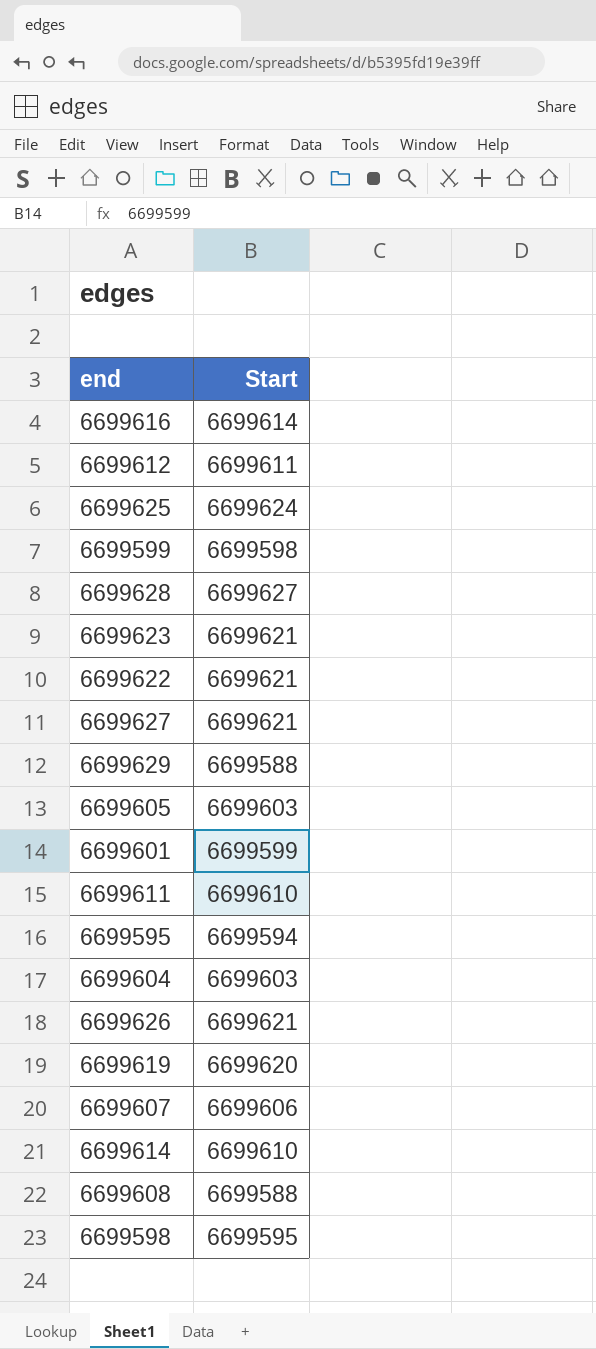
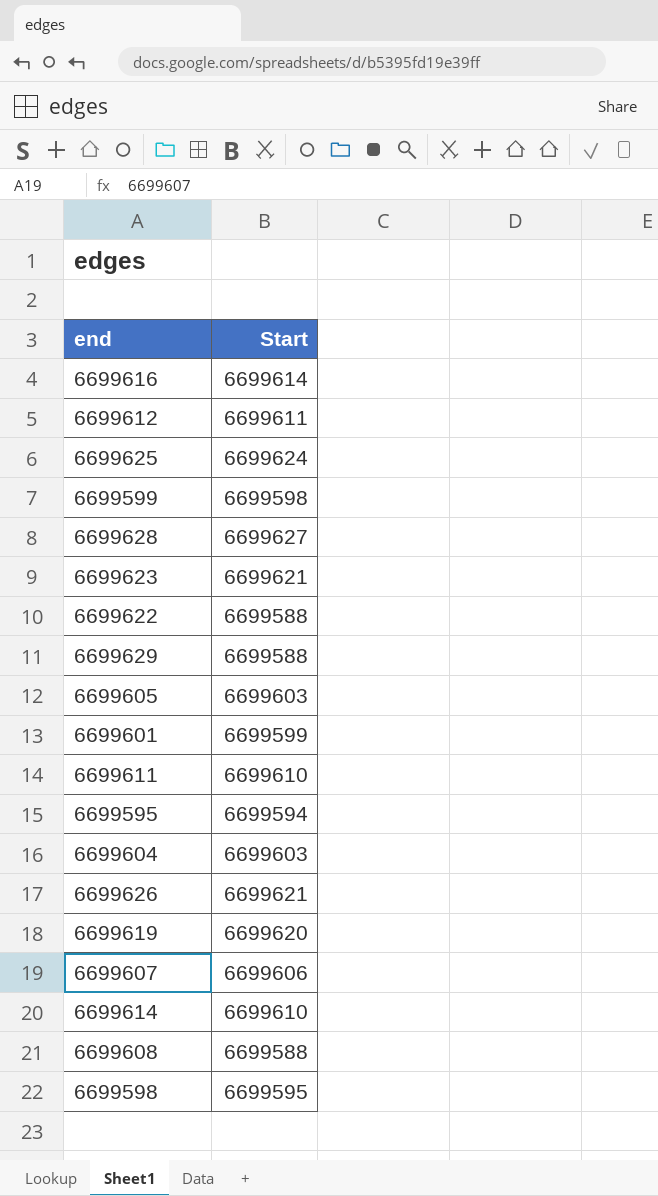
row 6699627: 6699621 -> none
6699622 | Start: 6699621 -> 6699588

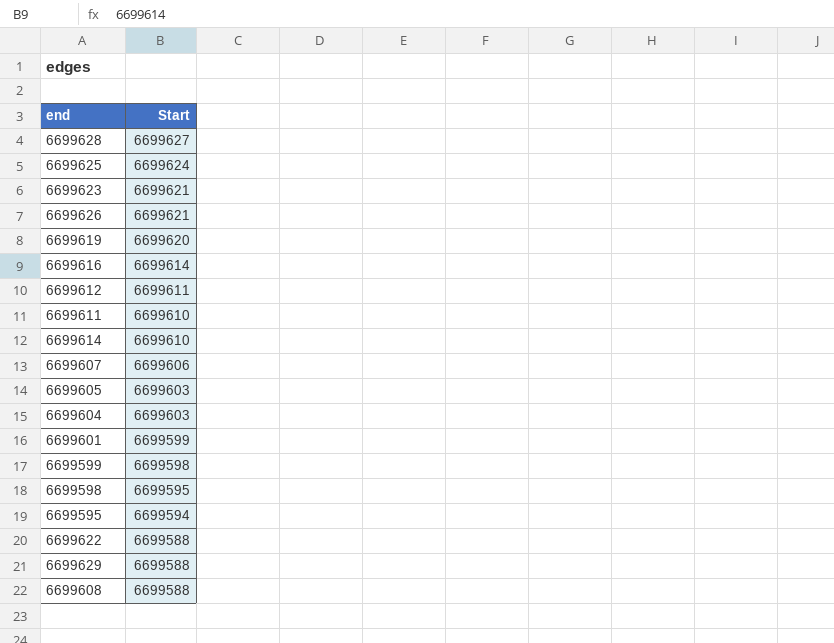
row order: none -> Start descending

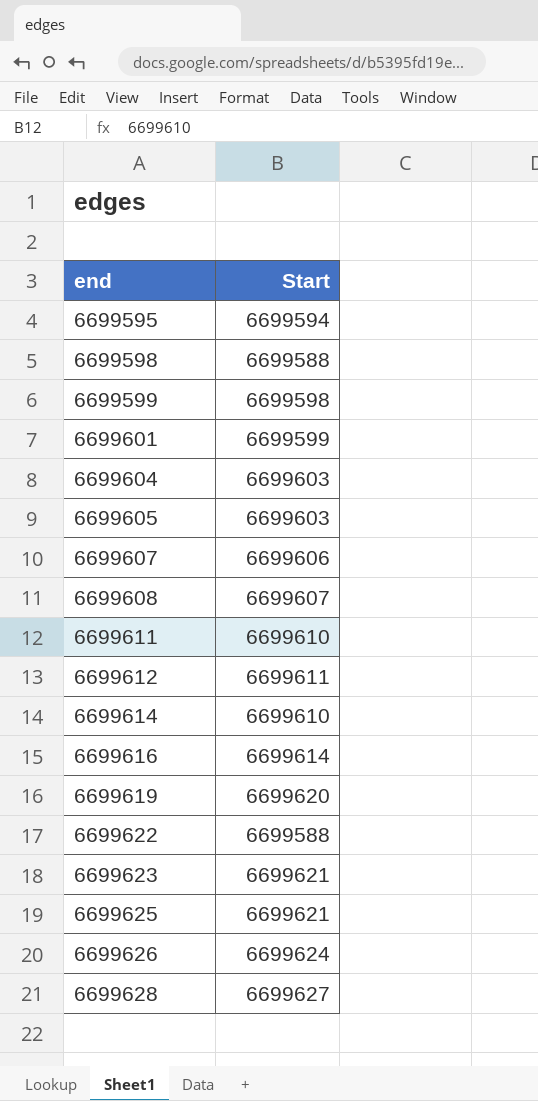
row order: Start descending -> end ascending
row 6699629: 6699588 -> none
6699598 | Start: 6699595 -> 6699588
6699608 | Start: 6699588 -> 6699607
6699625 | Start: 6699624 -> 6699621
6699626 | Start: 6699621 -> 6699624

